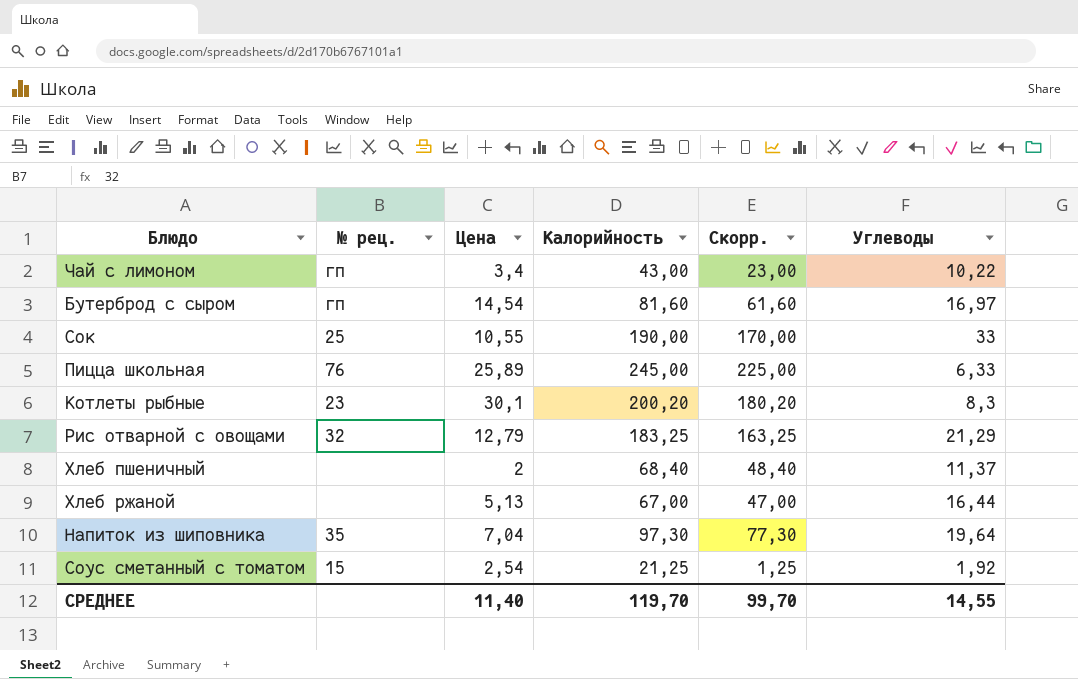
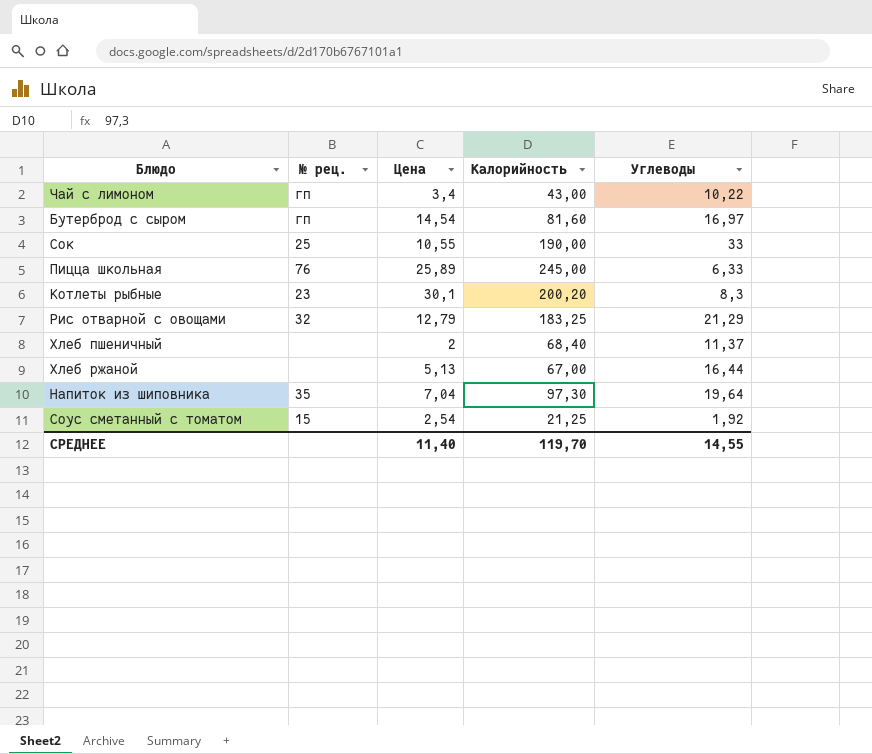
column Скорр. | formula: [Калорийность] - 20 -> none

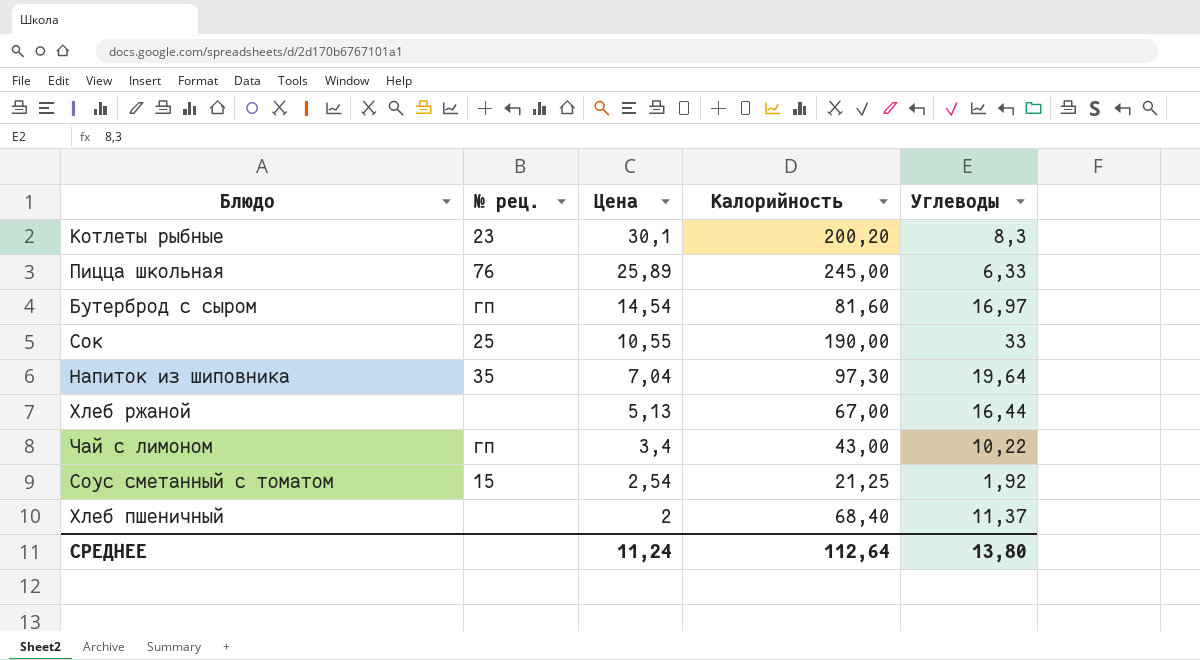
row order: none -> Цена descending
row Рис отварной с овощами: 32 | 12,79 | 183,25 | 21,29 -> none
СРЕДНЕЕ | Цена: 11,40 -> 11,24
СРЕДНЕЕ | Калорийность: 119,70 -> 112,64
СРЕДНЕЕ | Углеводы: 14,55 -> 13,80

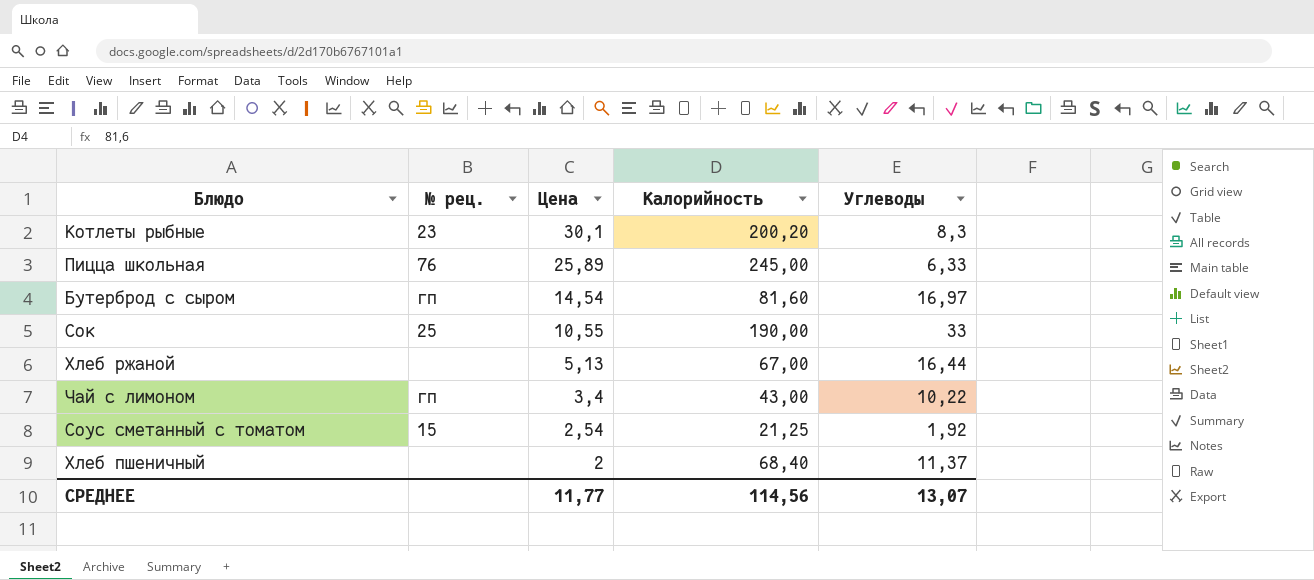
row Напиток из шиповника: 35 | 7,04 | 97,30 | 19,64 -> none
СРЕДНЕЕ | Цена: 11,24 -> 11,77
СРЕДНЕЕ | Калорийность: 112,64 -> 114,56
СРЕДНЕЕ | Углеводы: 13,80 -> 13,07

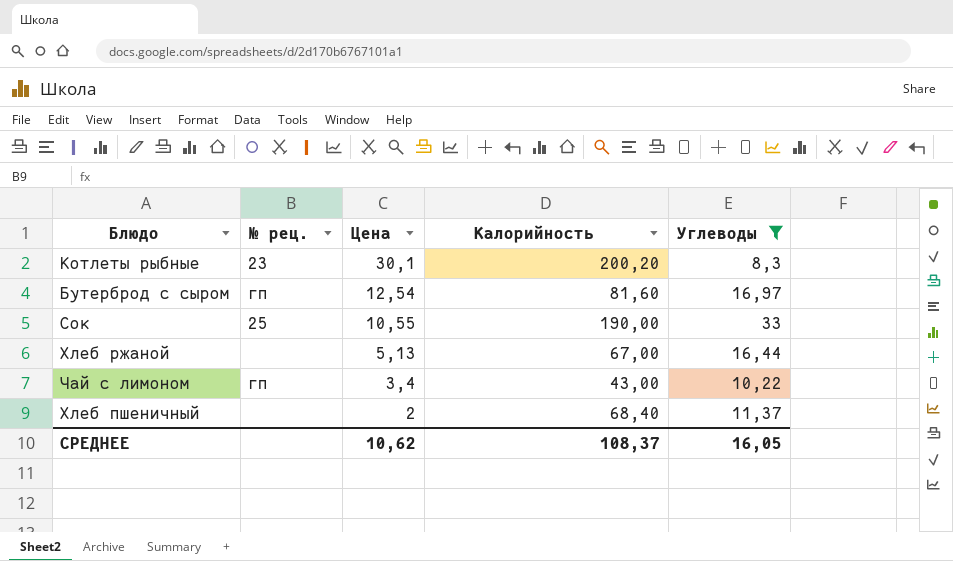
filter: none -> Углеводы >= 8,3
Бутерброд с сыром | Цена: 14,54 -> 12,54
СРЕДНЕЕ | Цена: 11,77 -> 10,62
СРЕДНЕЕ | Калорийность: 114,56 -> 108,37
СРЕДНЕЕ | Углеводы: 13,07 -> 16,05

